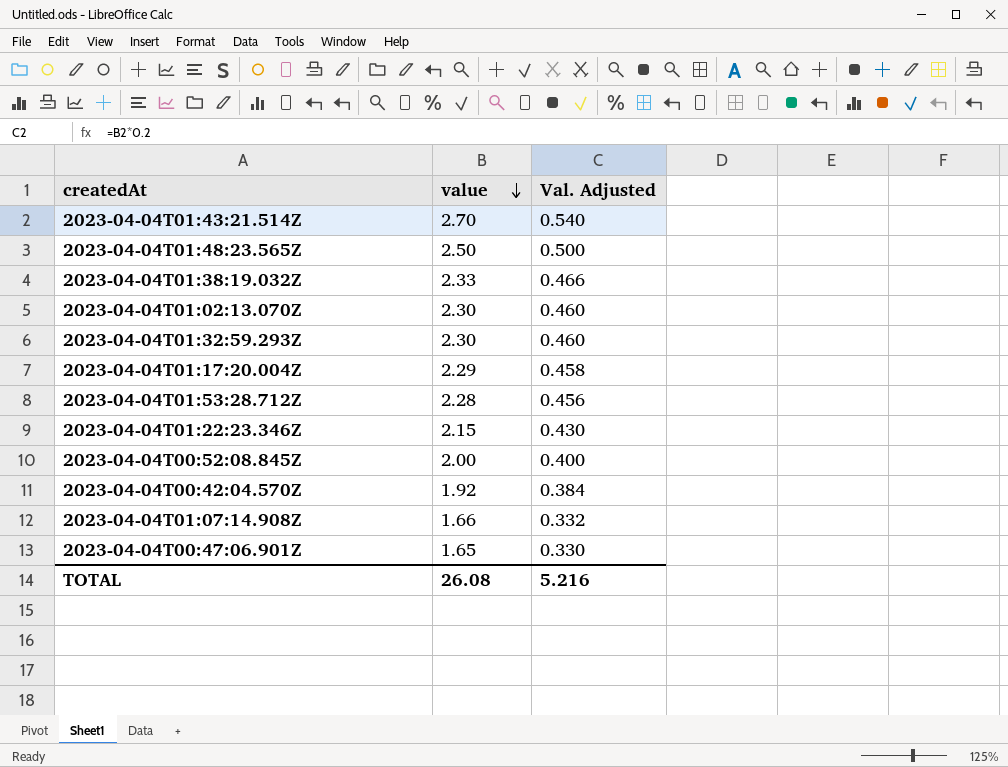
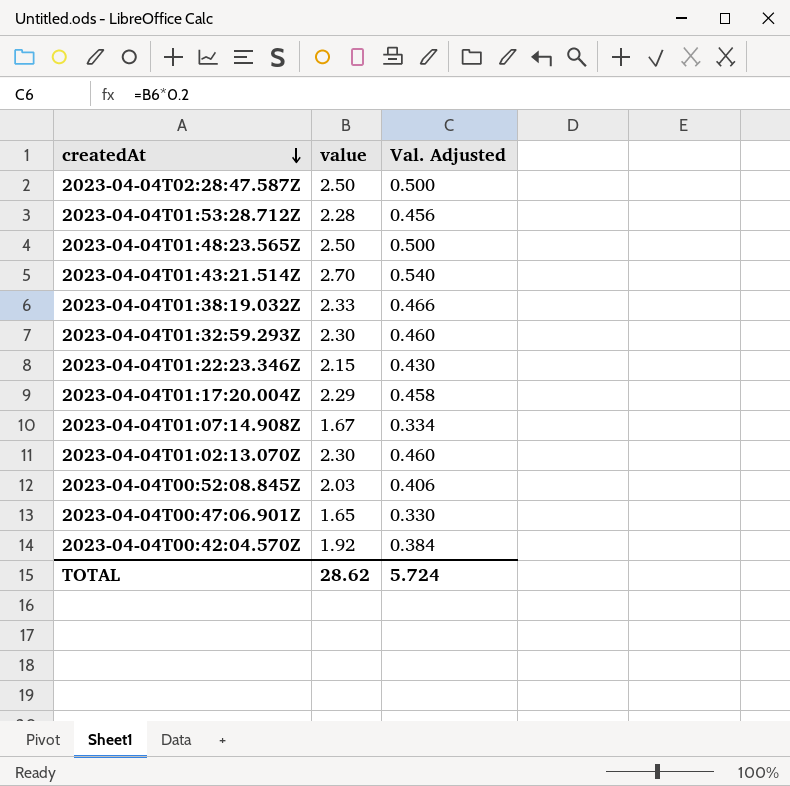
row order: value descending -> createdAt descending
row 2023-04-04T02:28:47.587Z: none -> 2.50 | 0.500
2023-04-04T01:07:14.908Z | value: 1.66 -> 1.67
2023-04-04T01:07:14.908Z | Val. Adjusted: 0.332 -> 0.334
2023-04-04T00:52:08.845Z | value: 2.00 -> 2.03
2023-04-04T00:52:08.845Z | Val. Adjusted: 0.400 -> 0.406
TOTAL | value: 26.08 -> 28.62
TOTAL | Val. Adjusted: 5.216 -> 5.724

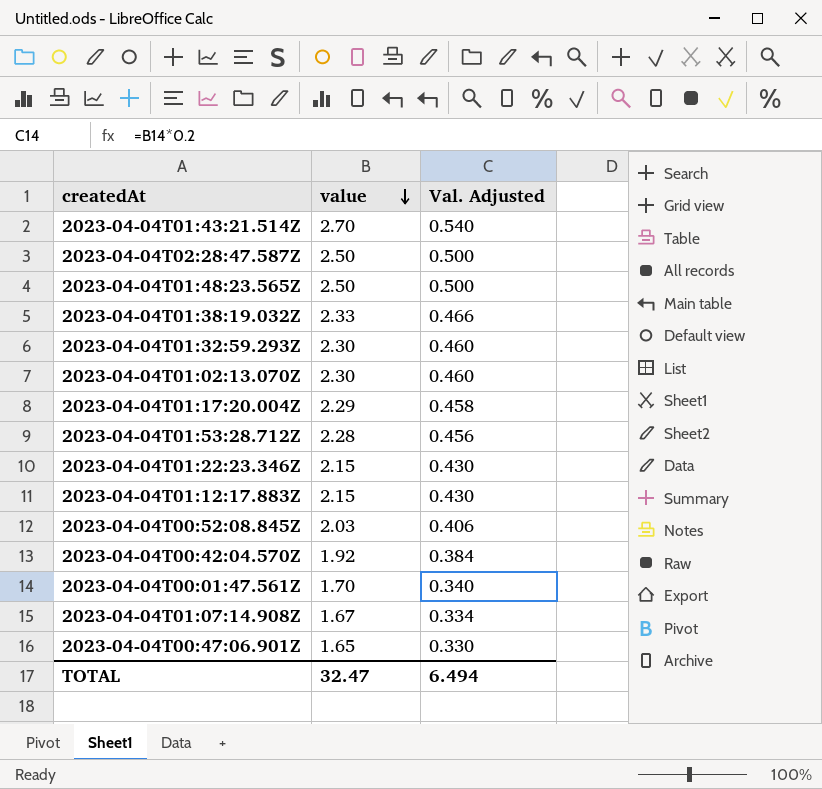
row order: createdAt descending -> value descending
row 2023-04-04T01:12:17.883Z: none -> 2.15 | 0.430
row 2023-04-04T00:01:47.561Z: none -> 1.70 | 0.340
TOTAL | value: 28.62 -> 32.47
TOTAL | Val. Adjusted: 5.724 -> 6.494

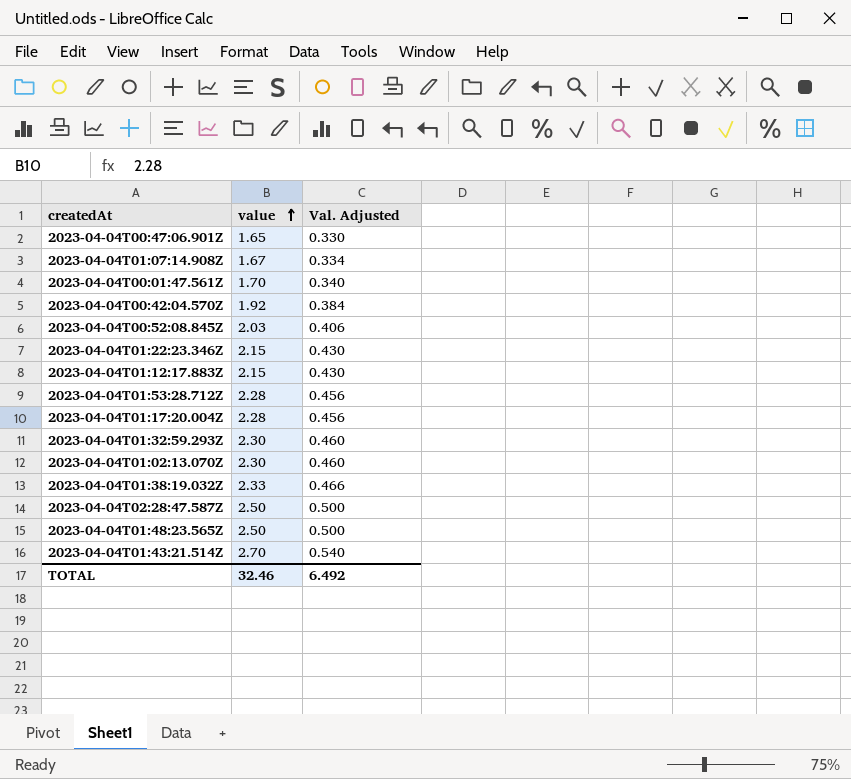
row order: value descending -> value ascending
2023-04-04T01:17:20.004Z | value: 2.29 -> 2.28
2023-04-04T01:17:20.004Z | Val. Adjusted: 0.458 -> 0.456
TOTAL | value: 32.47 -> 32.46
TOTAL | Val. Adjusted: 6.494 -> 6.492

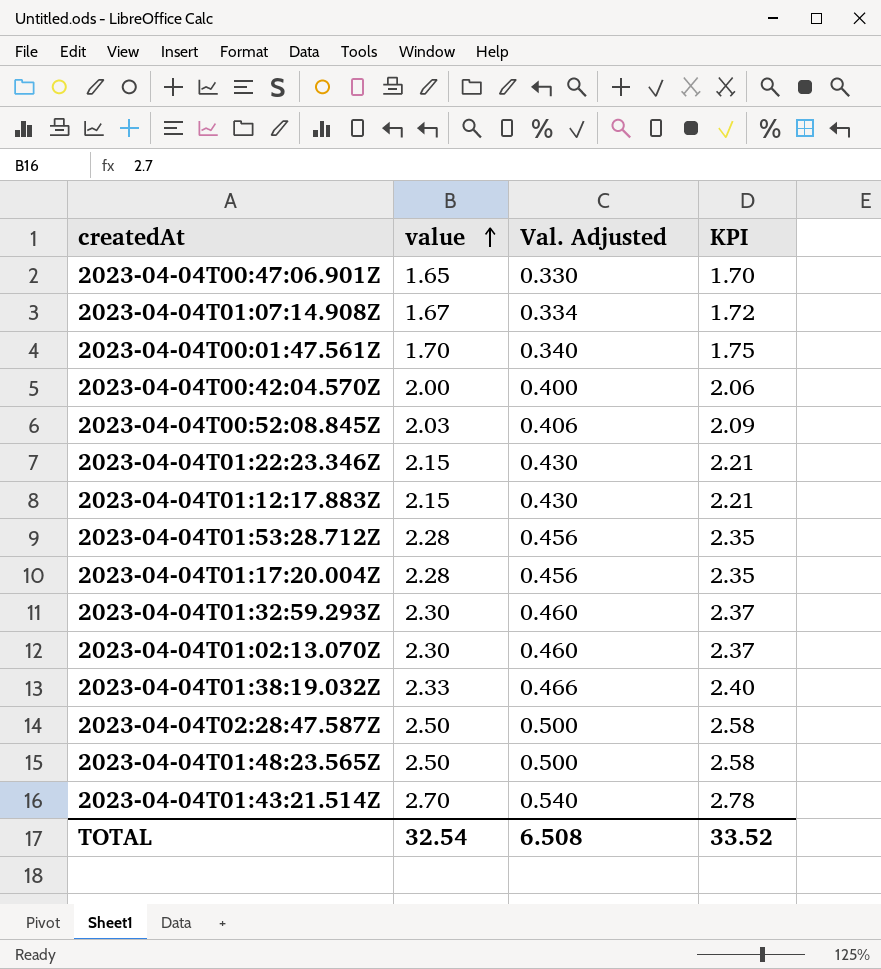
column KPI | formula: none -> [value] * 1.03
2023-04-04T00:42:04.570Z | value: 1.92 -> 2.00
2023-04-04T00:42:04.570Z | Val. Adjusted: 0.384 -> 0.400
TOTAL | value: 32.46 -> 32.54
TOTAL | Val. Adjusted: 6.492 -> 6.508

